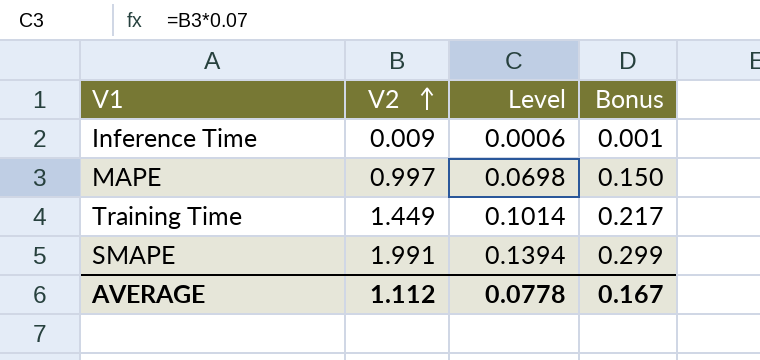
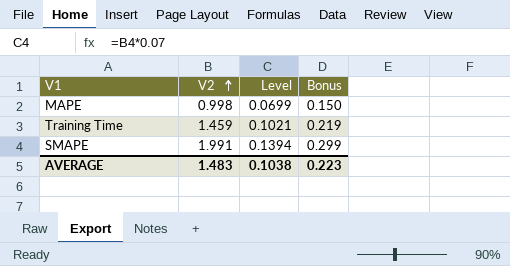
row Inference Time: 0.009 | 0.0006 | 0.001 -> none
MAPE | V2: 0.997 -> 0.998
MAPE | Level: 0.0698 -> 0.0699
Training Time | V2: 1.449 -> 1.459
Training Time | Level: 0.1014 -> 0.1021
Training Time | Bonus: 0.217 -> 0.219
AVERAGE | V2: 1.112 -> 1.483
AVERAGE | Level: 0.0778 -> 0.1038
AVERAGE | Bonus: 0.167 -> 0.223

